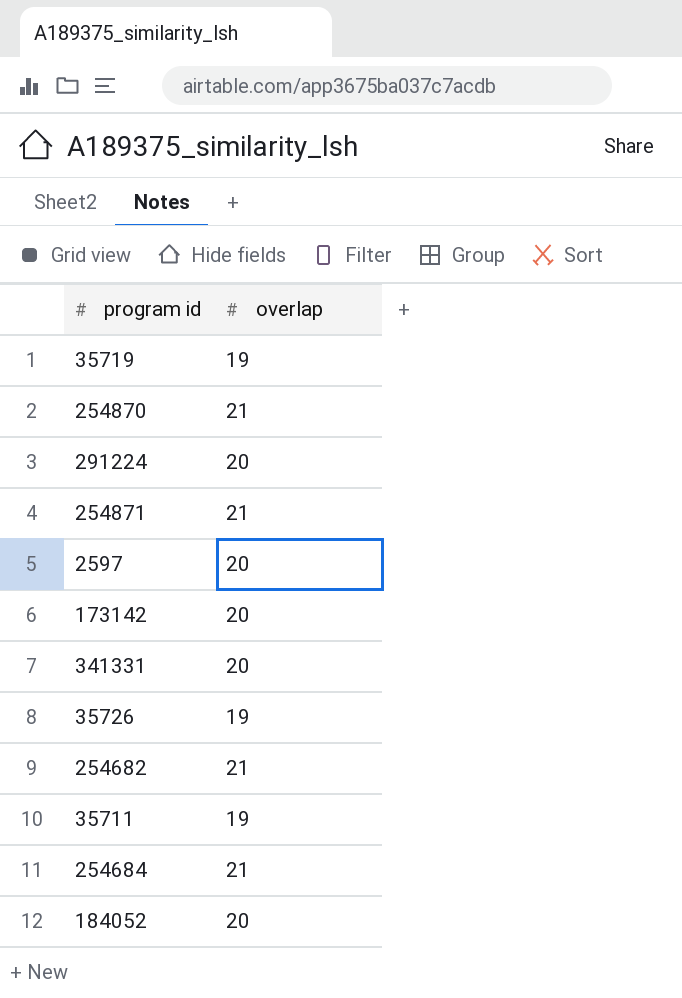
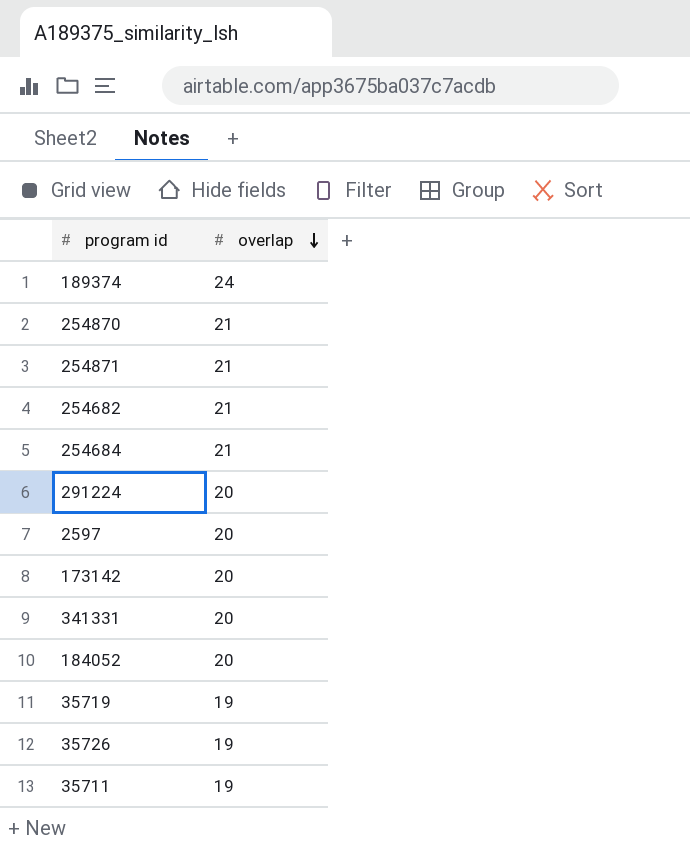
row order: none -> overlap descending
row 189374: none -> 24

